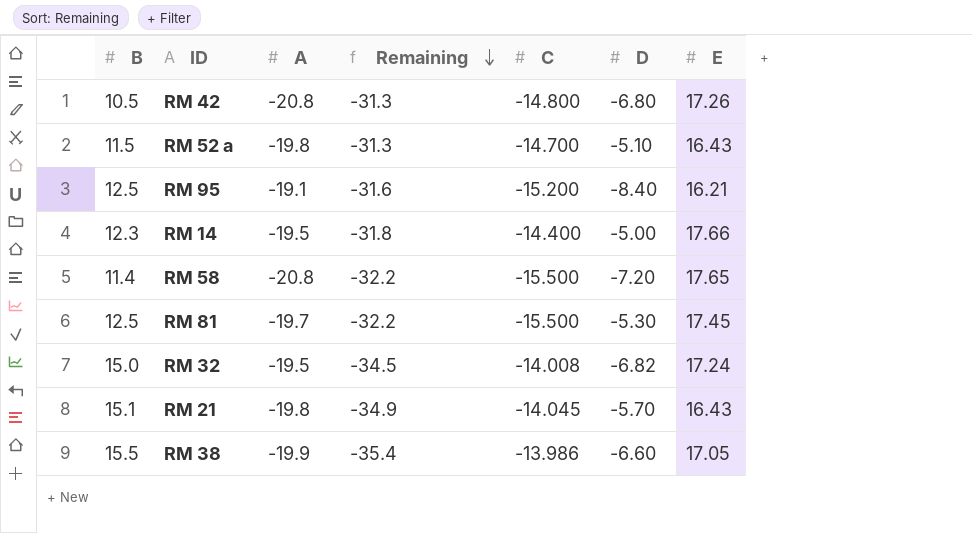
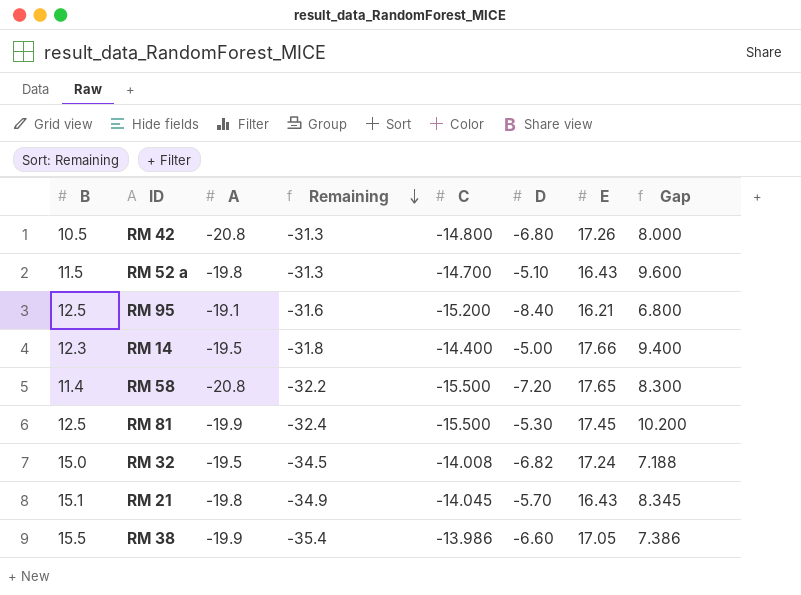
column Gap | formula: none -> [D] - [C]
RM 81 | A: -19.7 -> -19.9
RM 81 | Remaining: -32.2 -> -32.4

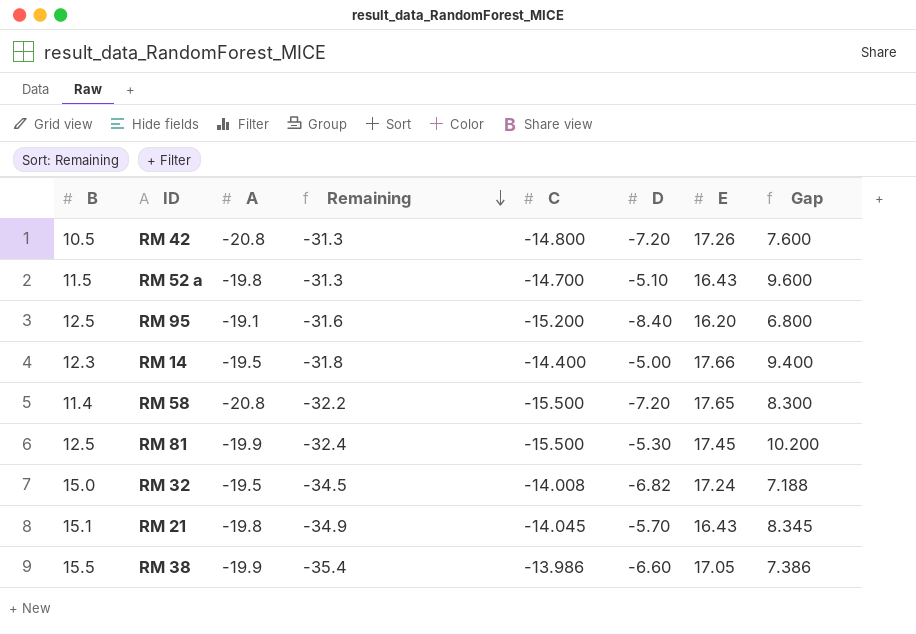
RM 42 | D: -6.80 -> -7.20
RM 42 | Gap: 8.000 -> 7.600
RM 95 | E: 16.21 -> 16.20

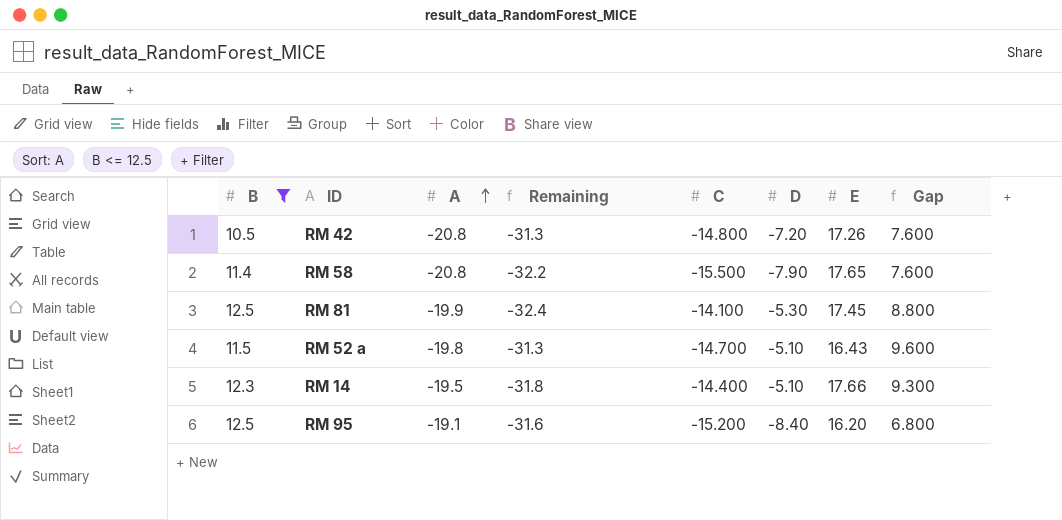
filter: none -> B <= 12.5
row order: Remaining descending -> A ascending
RM 58 | D: -7.20 -> -7.90
RM 58 | Gap: 8.300 -> 7.600
RM 81 | C: -15.500 -> -14.100
RM 81 | Gap: 10.200 -> 8.800
RM 14 | D: -5.00 -> -5.10
RM 14 | Gap: 9.400 -> 9.300

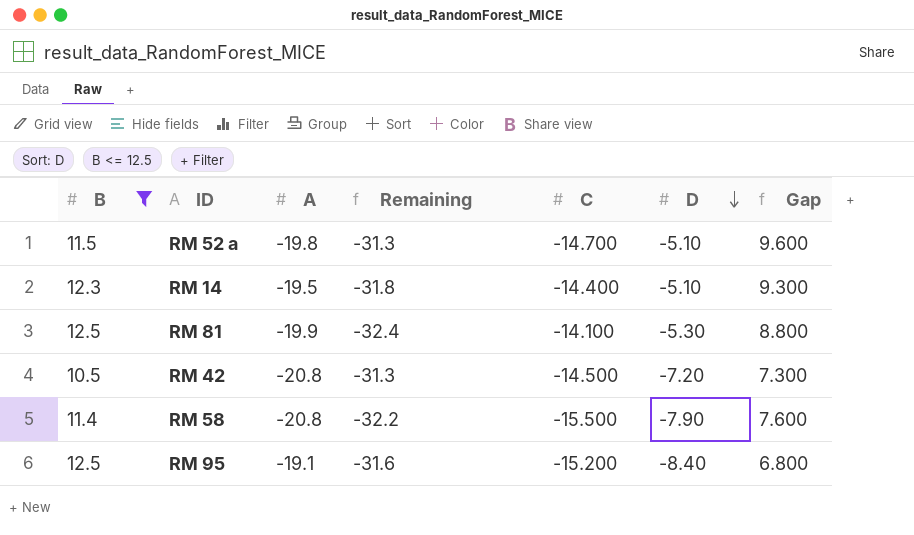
row order: A ascending -> D descending
column E | position: 7 -> none
RM 42 | C: -14.800 -> -14.500
RM 42 | Gap: 7.600 -> 7.300

